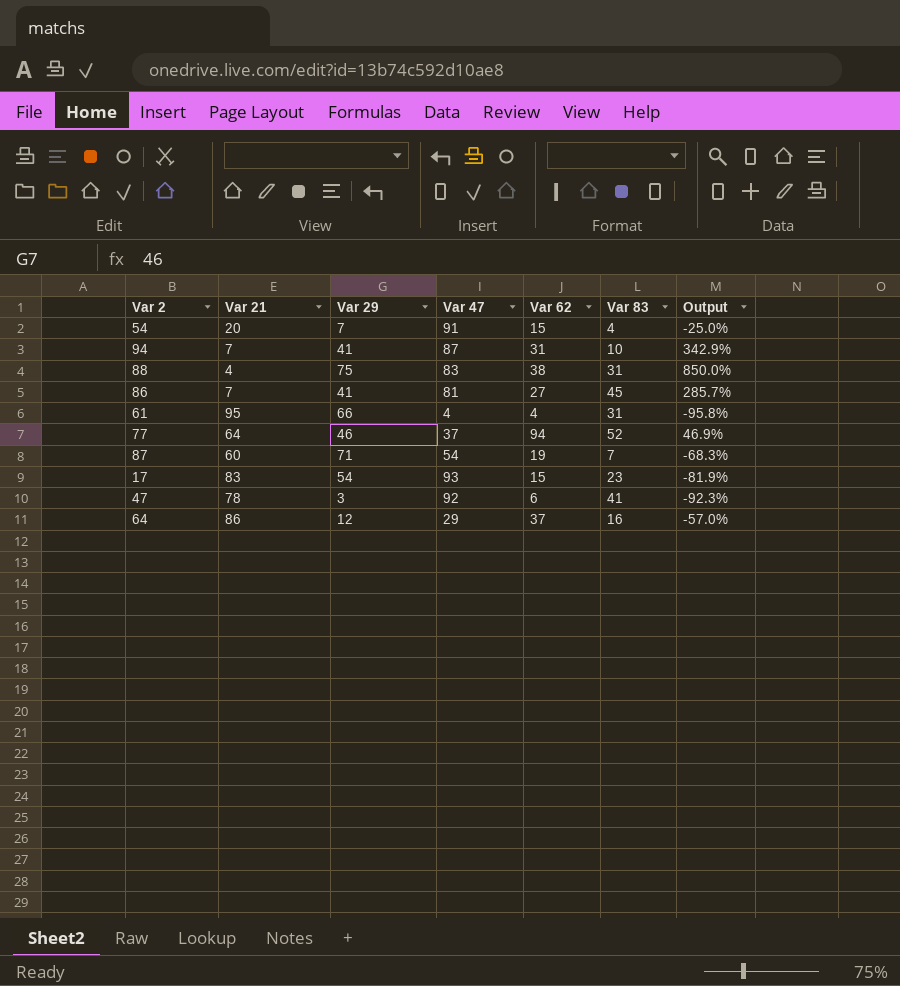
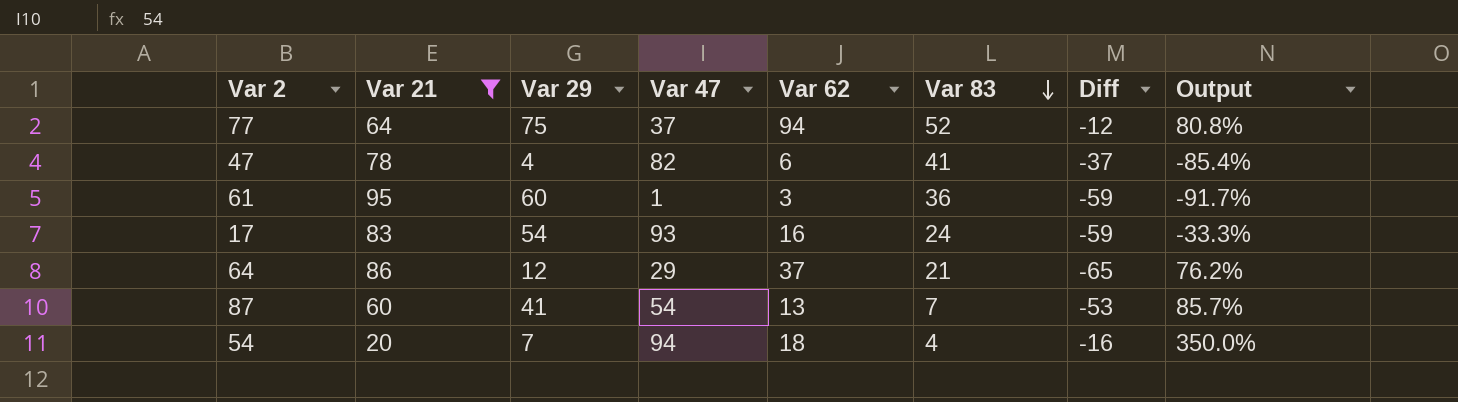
filter: none -> Var 21 >= 20
row order: none -> Var 83 descending
column Diff | formula: none -> [Var 83] - [Var 21]
column Output | formula: ([Var 62] - [Var 21]) / [Var 21] -> ([Var 62] - [Var 83]) / [Var 83]
77 | Var 29: 46 -> 75
47 | Var 29: 3 -> 4
47 | Var 47: 92 -> 82
61 | Var 29: 66 -> 60
61 | Var 47: 4 -> 1
61 | Var 62: 4 -> 3
61 | Var 83: 31 -> 36
17 | Var 62: 15 -> 16
17 | Var 83: 23 -> 24
64 | Var 83: 16 -> 21
87 | Var 29: 71 -> 41
87 | Var 62: 19 -> 13
54 | Var 47: 91 -> 94
54 | Var 62: 15 -> 18

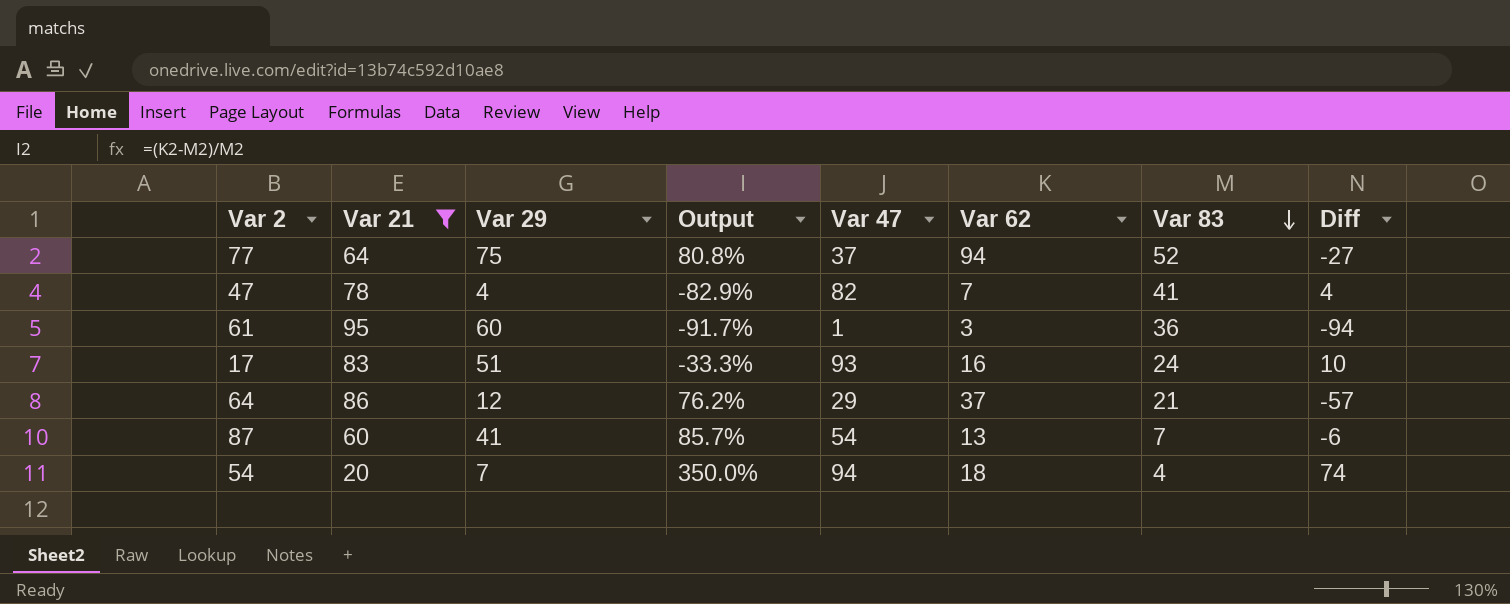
column Output | position: 8 -> 4
column Diff | formula: [Var 83] - [Var 21] -> [Var 47] - [Var 21]
47 | Output: -85.4% -> -82.9%
47 | Var 62: 6 -> 7
17 | Var 29: 54 -> 51

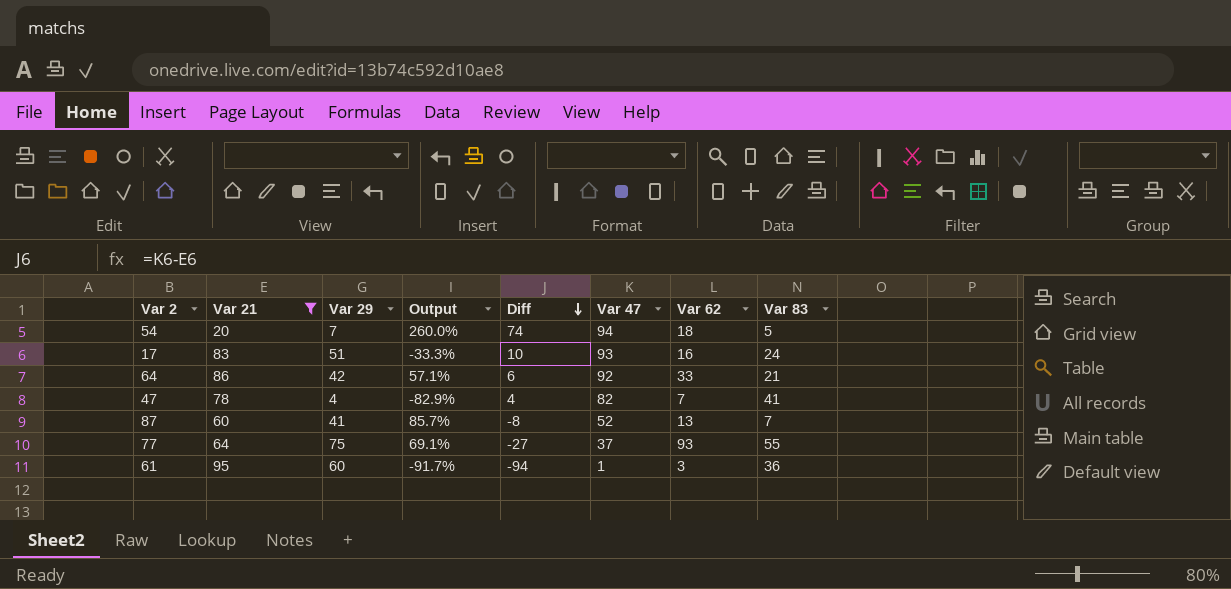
row order: Var 83 descending -> Diff descending
column Diff | position: 8 -> 5
54 | Output: 350.0% -> 260.0%
54 | Var 83: 4 -> 5
64 | Var 29: 12 -> 42
64 | Output: 76.2% -> 57.1%
64 | Diff: -57 -> 6
64 | Var 47: 29 -> 92
64 | Var 62: 37 -> 33
87 | Diff: -6 -> -8
87 | Var 47: 54 -> 52
77 | Output: 80.8% -> 69.1%
77 | Var 62: 94 -> 93
77 | Var 83: 52 -> 55

